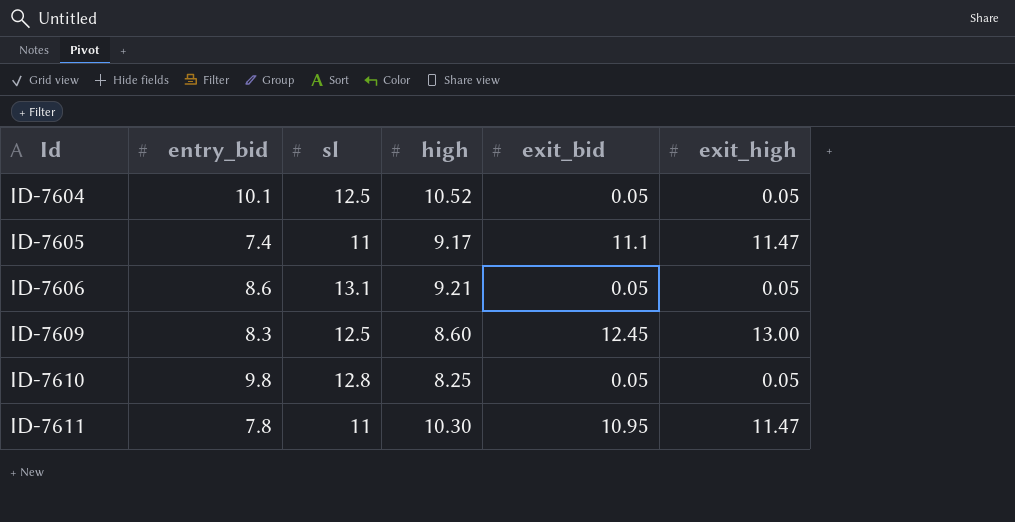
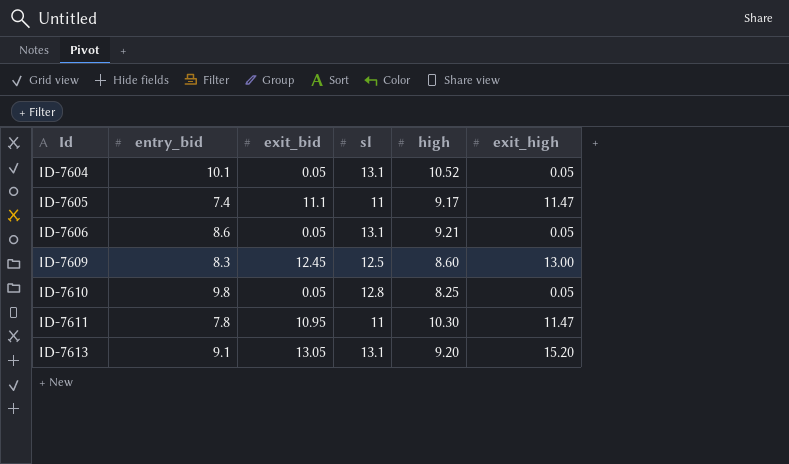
column exit_bid | position: 5 -> 3
ID-7604 | sl: 12.5 -> 13.1
row ID-7613: none -> 9.1 | 13.05 | 13.1 | 9.20 | 15.20

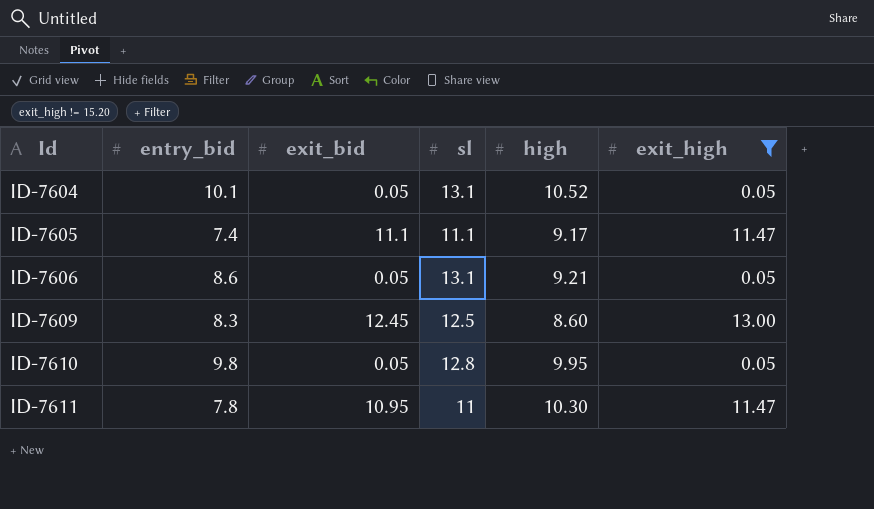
filter: none -> exit_high != 15.20
ID-7605 | sl: 11 -> 11.1
ID-7610 | high: 8.25 -> 9.95

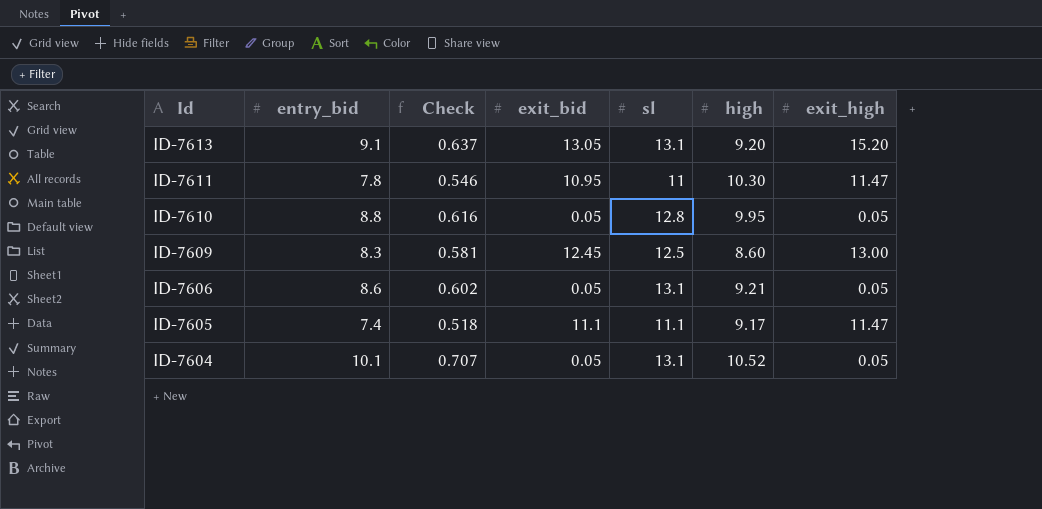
filter: exit_high != 15.20 -> none
row order: Id ascending -> Id descending
column Check | formula: none -> [entry_bid] * 0.07
ID-7610 | entry_bid: 9.8 -> 8.8

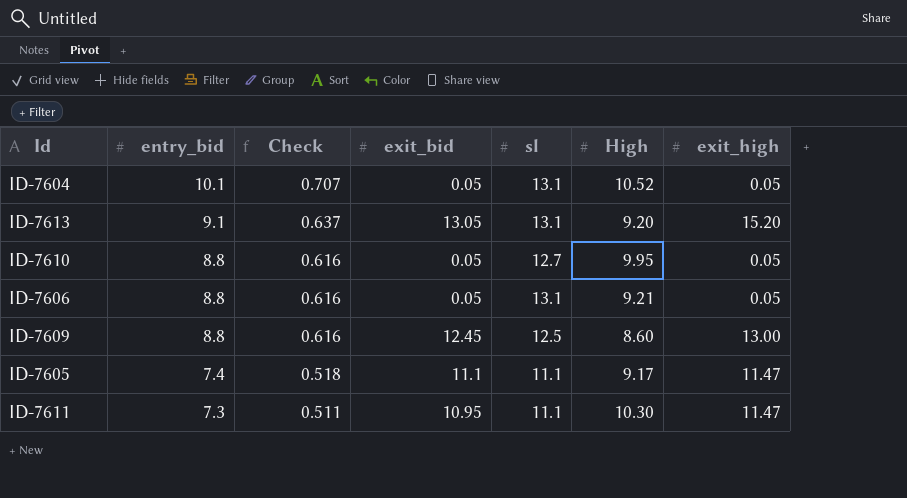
row order: Id descending -> entry_bid descending
column name: high -> High
ID-7610 | sl: 12.8 -> 12.7
ID-7606 | entry_bid: 8.6 -> 8.8
ID-7606 | Check: 0.602 -> 0.616
ID-7609 | entry_bid: 8.3 -> 8.8
ID-7609 | Check: 0.581 -> 0.616
ID-7611 | entry_bid: 7.8 -> 7.3
ID-7611 | Check: 0.546 -> 0.511
ID-7611 | sl: 11 -> 11.1

